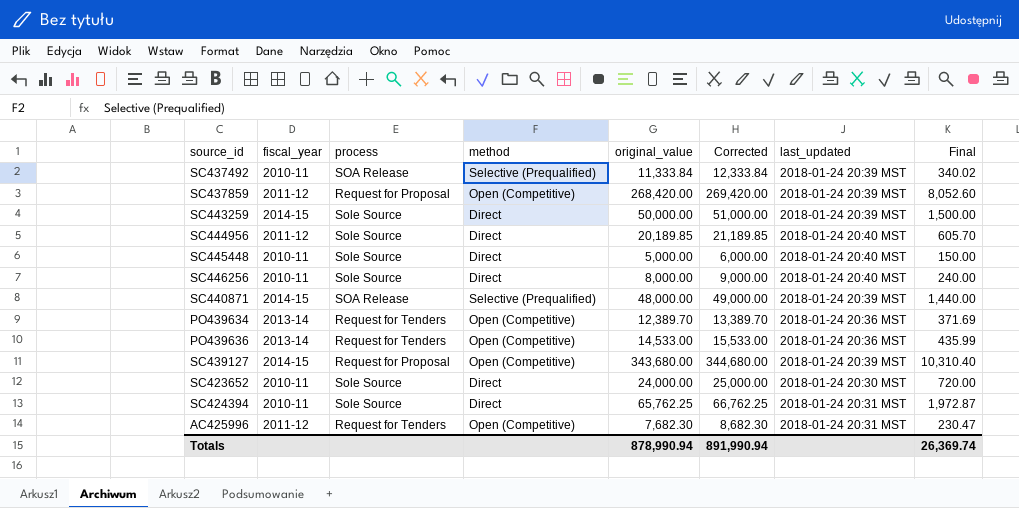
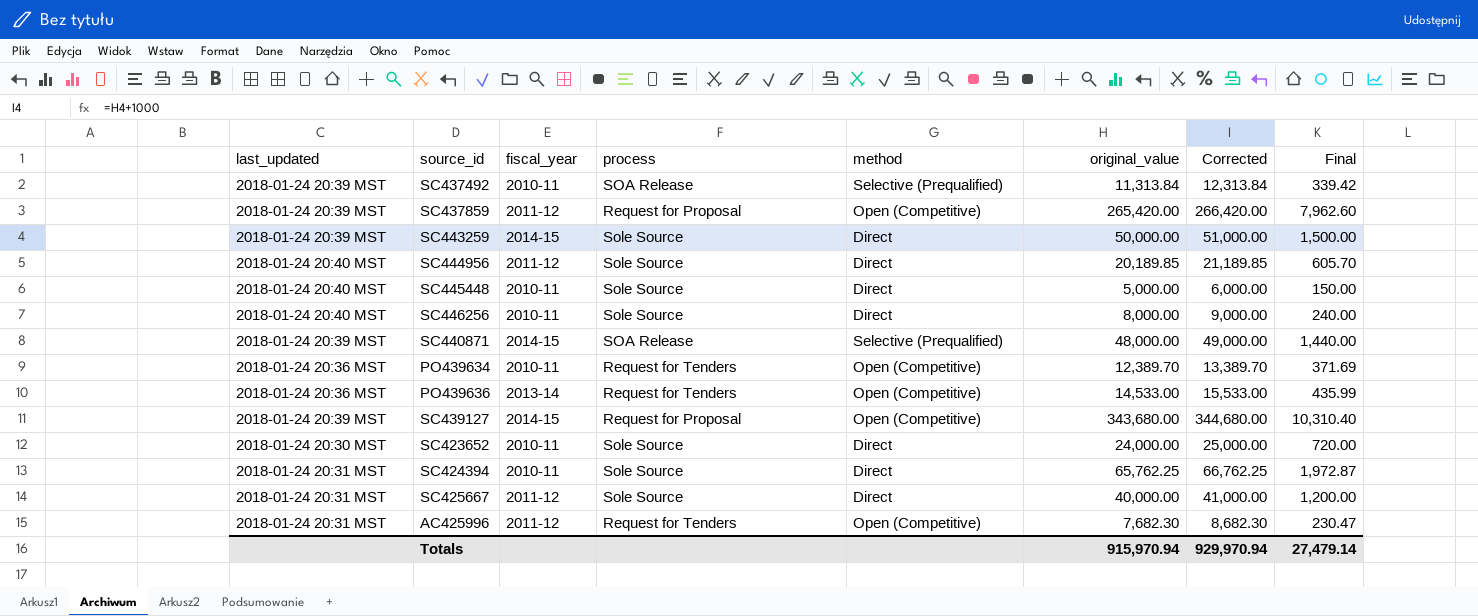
column last_updated | position: 7 -> 1
SC437492 | original_value: 11,333.84 -> 11,313.84
SC437492 | Corrected: 12,333.84 -> 12,313.84
SC437492 | Final: 340.02 -> 339.42
SC437859 | original_value: 268,420.00 -> 265,420.00
SC437859 | Corrected: 269,420.00 -> 266,420.00
SC437859 | Final: 8,052.60 -> 7,962.60
PO439634 | fiscal_year: 2013-14 -> 2010-11
row SC425667: none -> 2018-01-24 20:31 MST | 2011-12 | Sole Source | Direct | 40,000.00 | 41,000.00 | 1,200.00
Totals | original_value: 878,990.94 -> 915,970.94
Totals | Corrected: 891,990.94 -> 929,970.94
Totals | Final: 26,369.74 -> 27,479.14

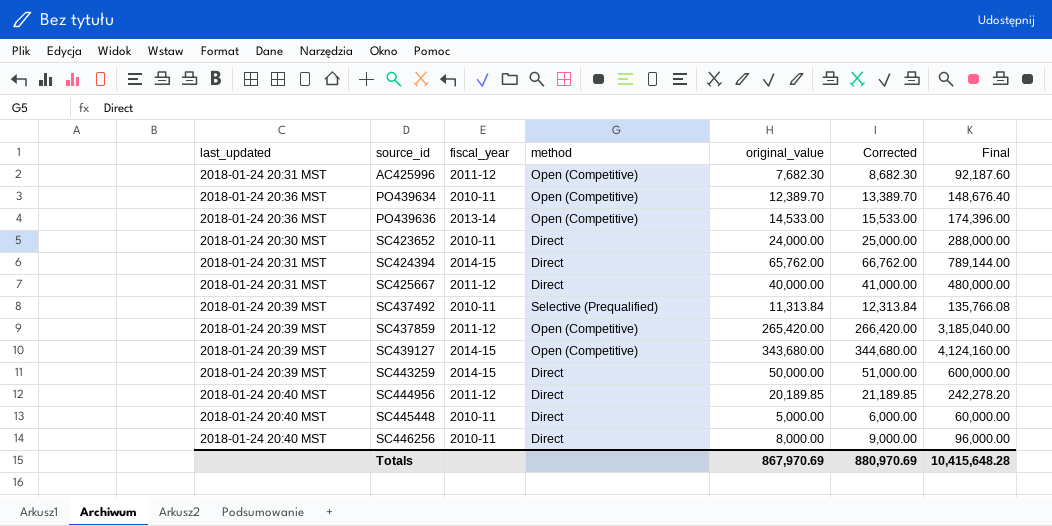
row order: none -> source_id ascending
column process | position: 4 -> none
column Final | formula: [original_value] * 0.03 -> [original_value] * 12
row SC440871: 2018-01-24 20:39 MST | 2014-15 | SOA Release | Selective (Prequalified) | 48,000.00 | 49,000.00 | 1,440.00 -> none
SC424394 | fiscal_year: 2010-11 -> 2014-15
SC424394 | original_value: 65,762.25 -> 65,762.00
SC424394 | Corrected: 66,762.25 -> 66,762.00
Totals | original_value: 915,970.94 -> 867,970.69
Totals | Corrected: 929,970.94 -> 880,970.69
Totals | Final: 27,479.14 -> 10,415,648.28

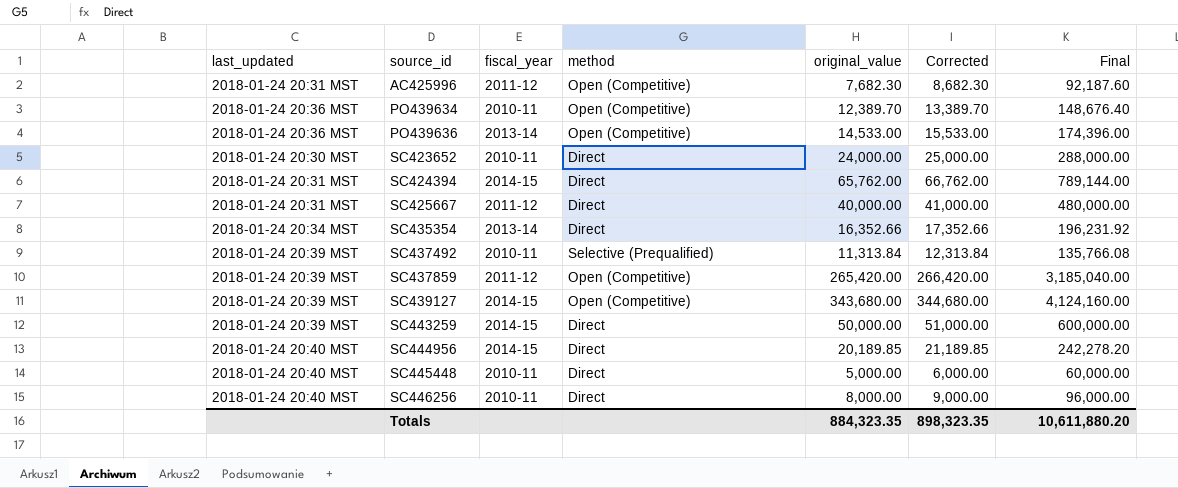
row SC435354: none -> 2018-01-24 20:34 MST | 2013-14 | Direct | 16,352.66 | 17,352.66 | 196,231.92
SC444956 | fiscal_year: 2011-12 -> 2014-15
Totals | original_value: 867,970.69 -> 884,323.35
Totals | Corrected: 880,970.69 -> 898,323.35
Totals | Final: 10,415,648.28 -> 10,611,880.20

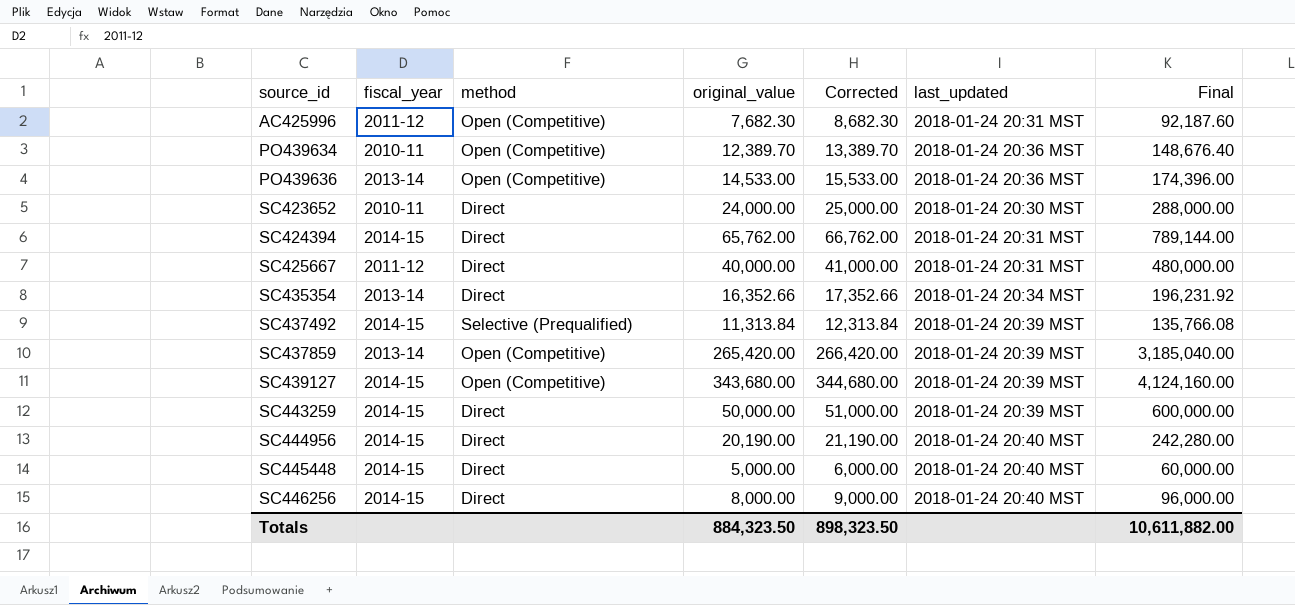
column last_updated | position: 1 -> 6
SC437492 | fiscal_year: 2010-11 -> 2014-15
SC437859 | fiscal_year: 2011-12 -> 2013-14
SC444956 | original_value: 20,189.85 -> 20,190.00
SC444956 | Corrected: 21,189.85 -> 21,190.00
SC444956 | Final: 242,278.20 -> 242,280.00
SC445448 | fiscal_year: 2010-11 -> 2014-15
SC446256 | fiscal_year: 2010-11 -> 2014-15
Totals | original_value: 884,323.35 -> 884,323.50
Totals | Corrected: 898,323.35 -> 898,323.50
Totals | Final: 10,611,880.20 -> 10,611,882.00

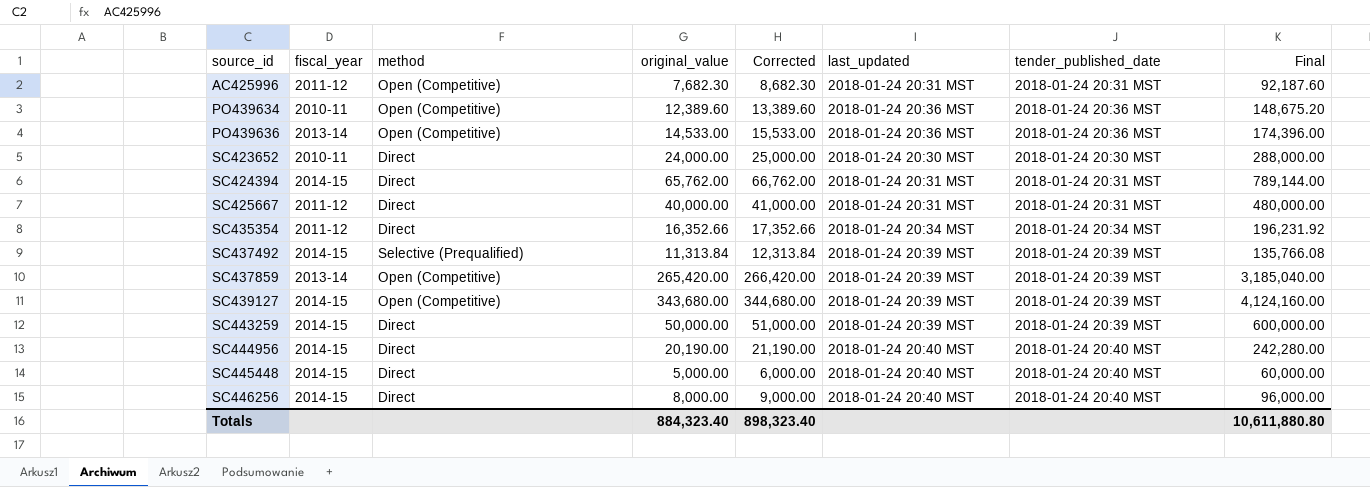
column tender_published_date | position: none -> 7
PO439634 | original_value: 12,389.70 -> 12,389.60
PO439634 | Corrected: 13,389.70 -> 13,389.60
PO439634 | Final: 148,676.40 -> 148,675.20
SC435354 | fiscal_year: 2013-14 -> 2011-12
Totals | original_value: 884,323.50 -> 884,323.40
Totals | Corrected: 898,323.50 -> 898,323.40
Totals | Final: 10,611,882.00 -> 10,611,880.80

